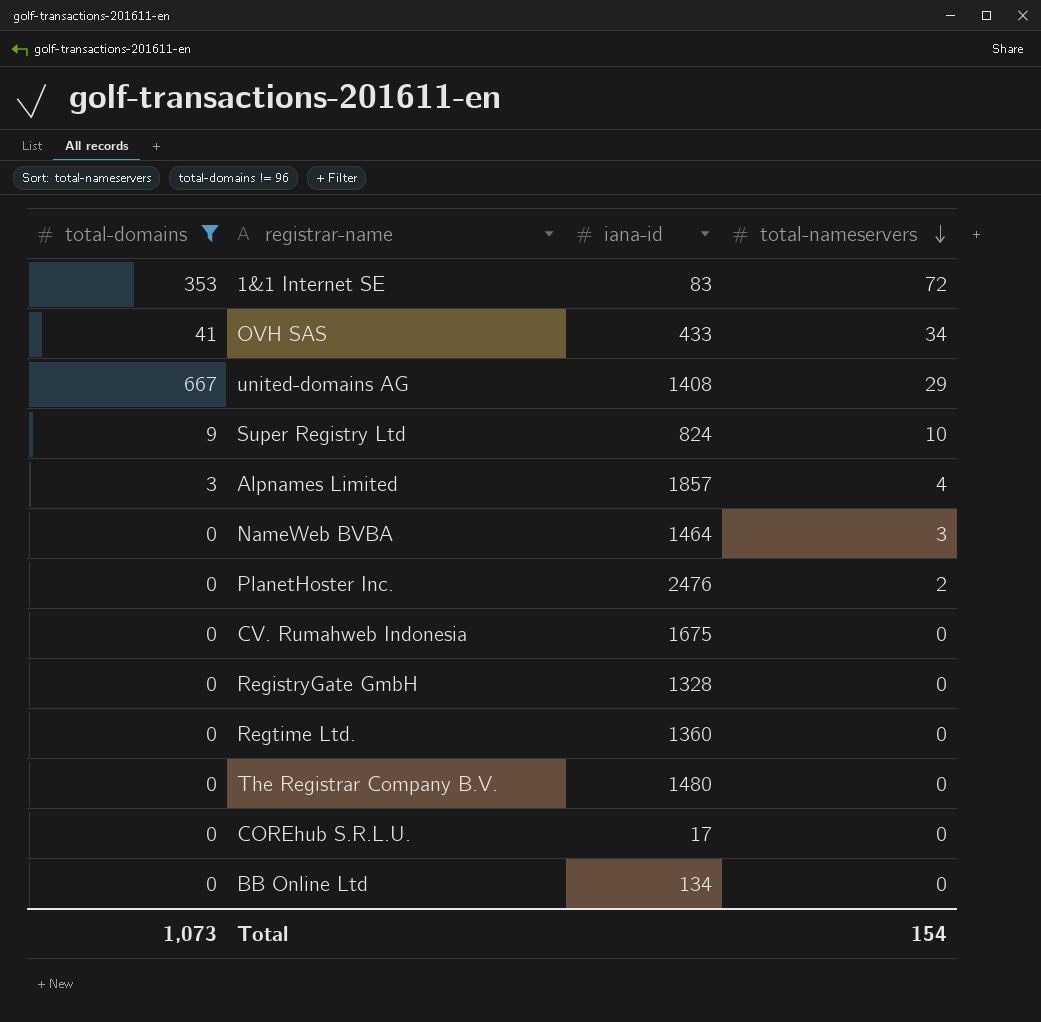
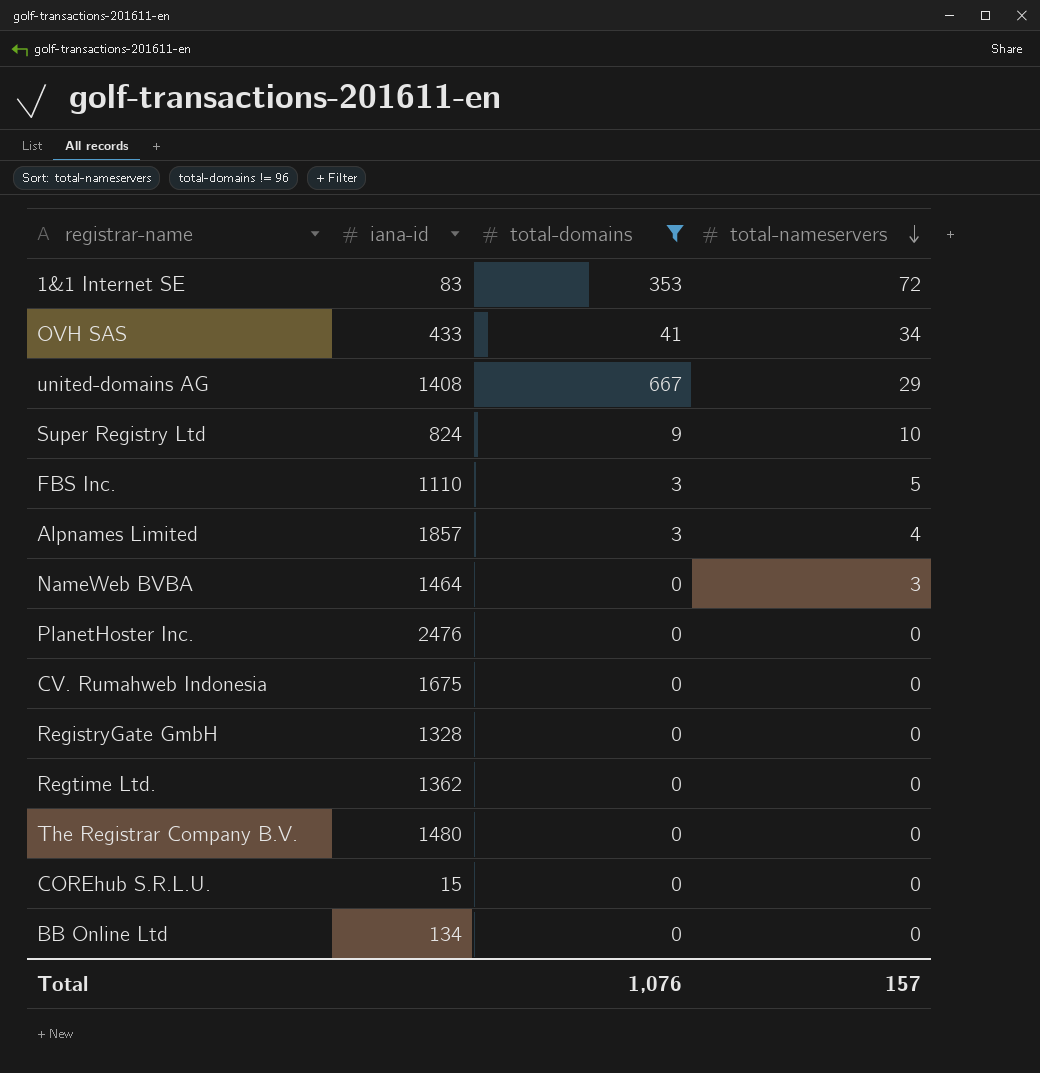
column total-domains | position: 1 -> 3
row FBS Inc.: none -> 1110 | 3 | 5
PlanetHoster Inc. | total-nameservers: 2 -> 0
Regtime Ltd. | iana-id: 1360 -> 1362
COREhub S.R.L.U. | iana-id: 17 -> 15
Total | total-domains: 1,073 -> 1,076
Total | total-nameservers: 154 -> 157

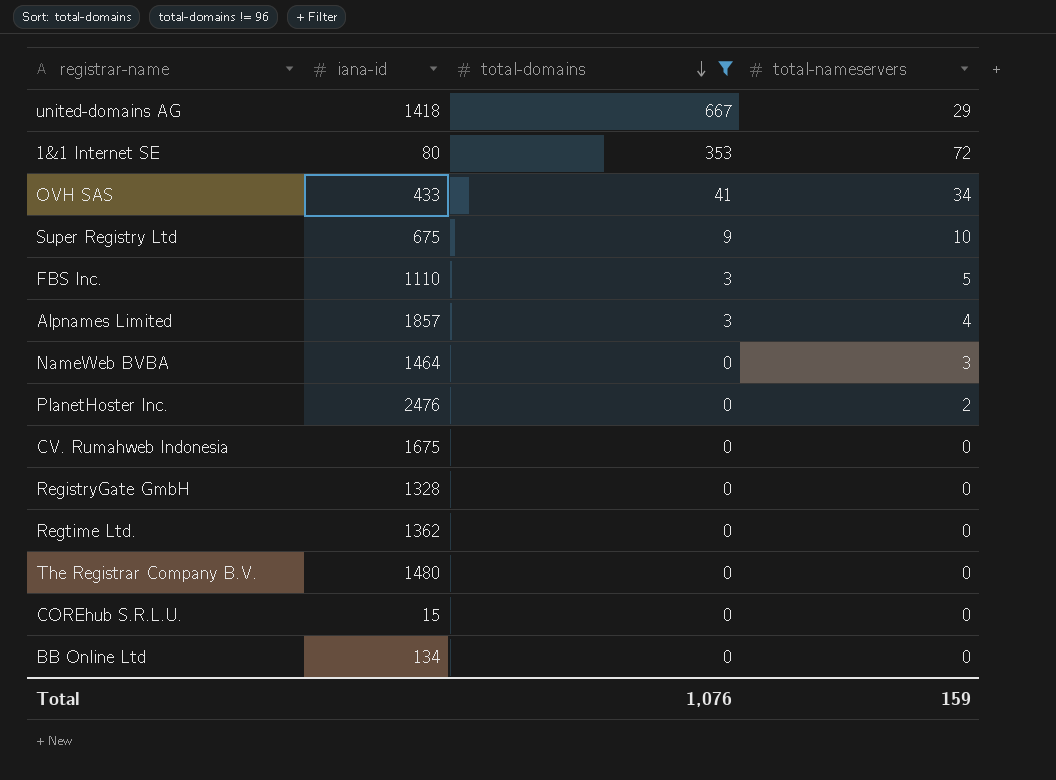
row order: total-nameservers descending -> total-domains descending
united-domains AG | iana-id: 1408 -> 1418
1&1 Internet SE | iana-id: 83 -> 80
Super Registry Ltd | iana-id: 824 -> 675
PlanetHoster Inc. | total-nameservers: 0 -> 2
Total | total-nameservers: 157 -> 159

